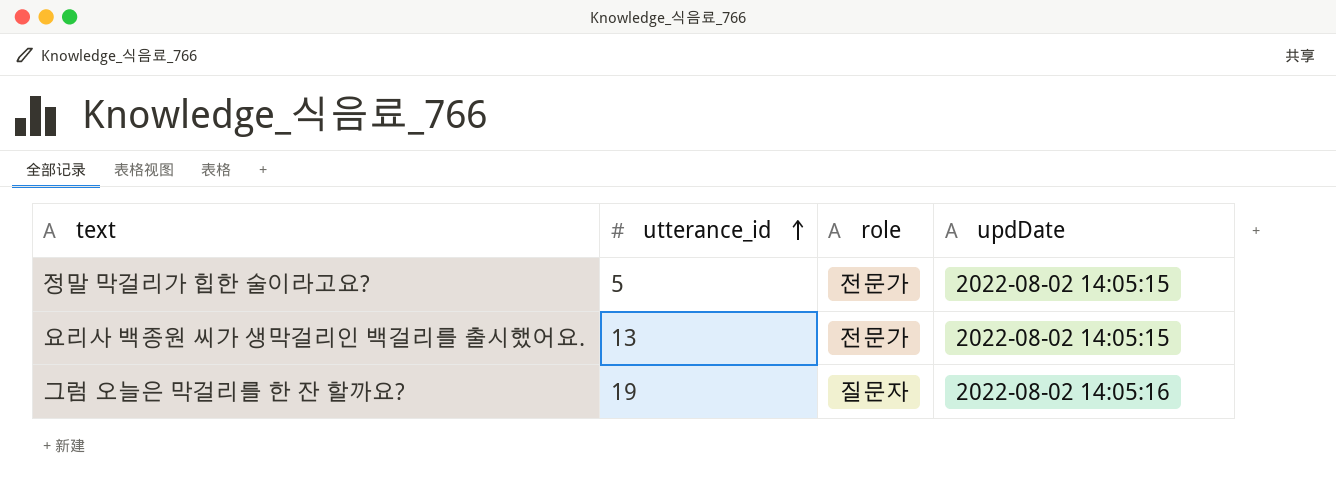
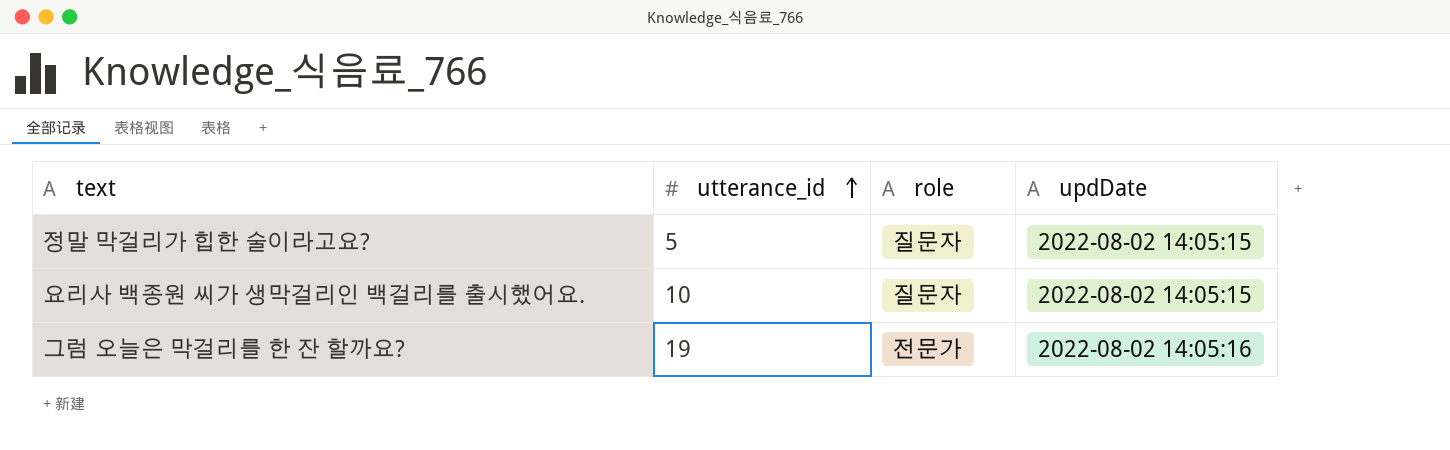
정말 막걸리가 힙한 술이라고요? | role: 전문가 -> 질문자
요리사 백종원 씨가 생막걸리인 백걸리를 출시했어요. | utterance_id: 13 -> 10
요리사 백종원 씨가 생막걸리인 백걸리를 출시했어요. | role: 전문가 -> 질문자
그럼 오늘은 막걸리를 한 잔 할까요? | role: 질문자 -> 전문가

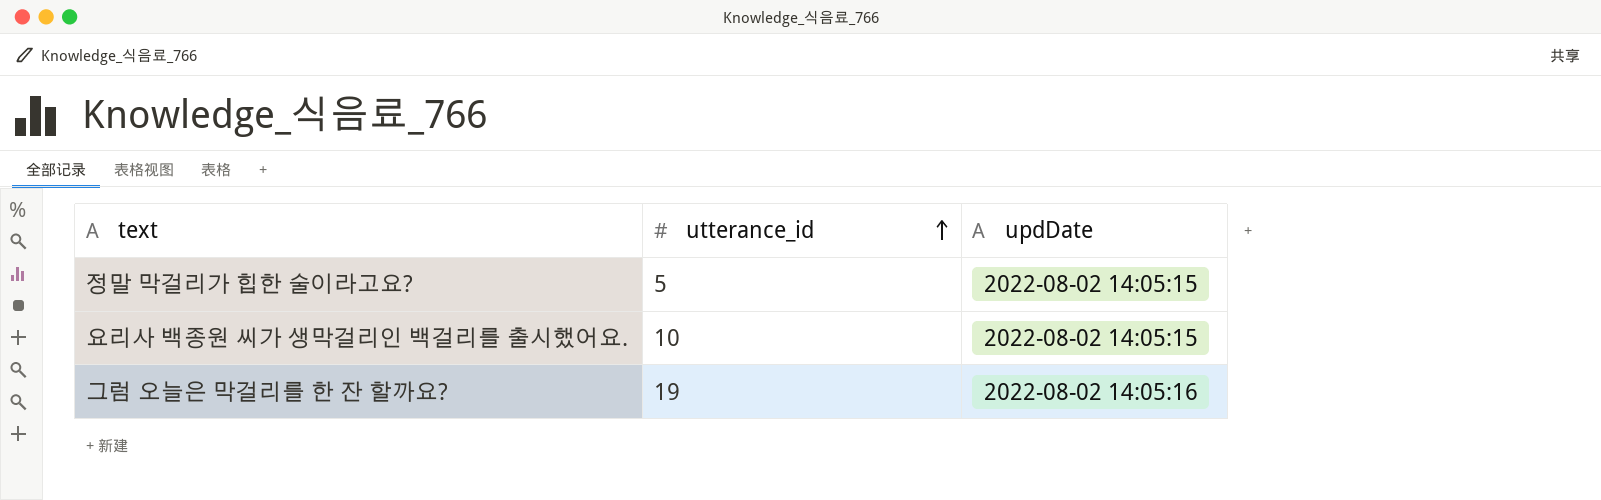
column role | position: 3 -> none

